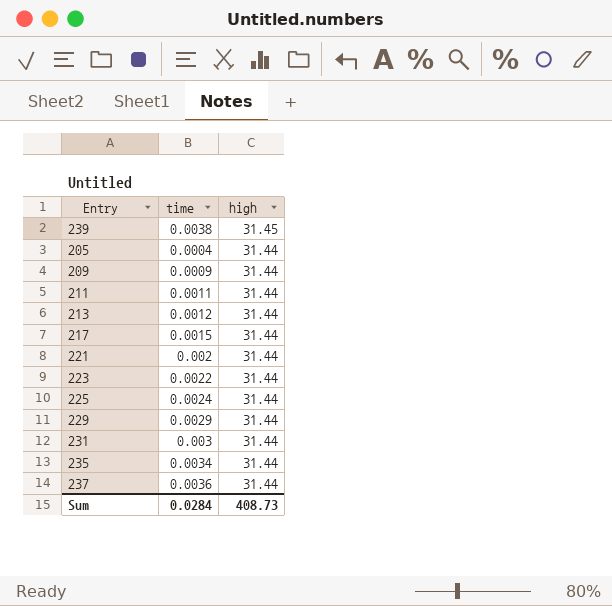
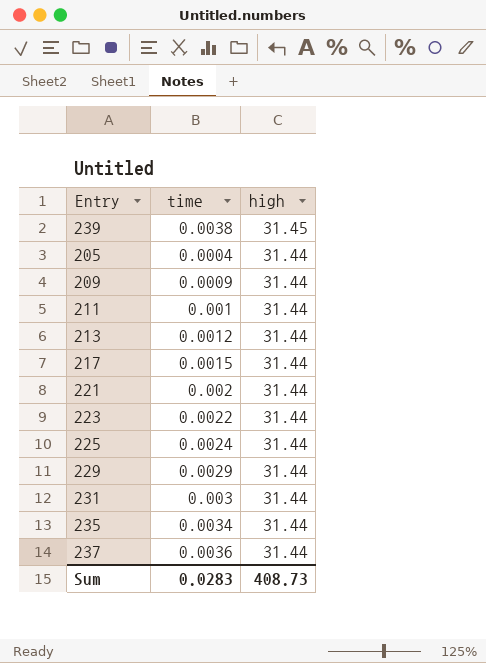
211 | time: 0.0011 -> 0.001
Sum | time: 0.0284 -> 0.0283

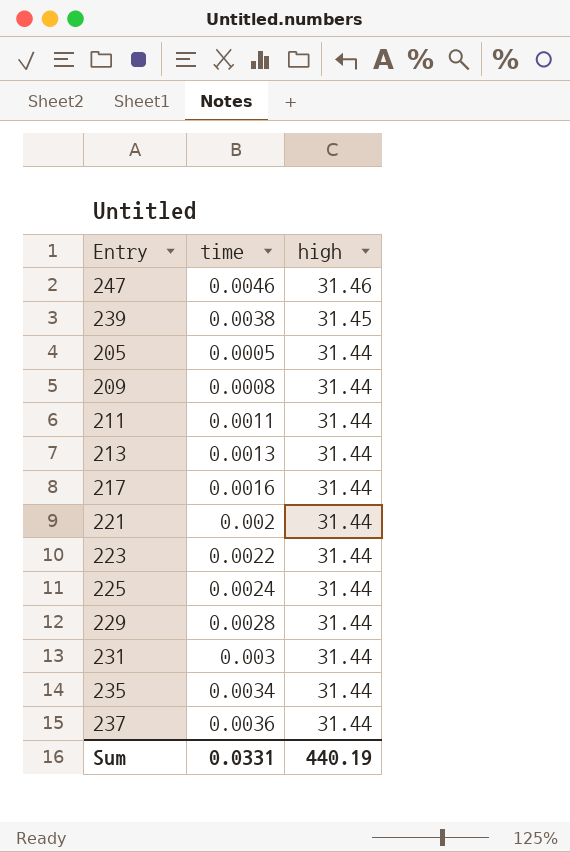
row 247: none -> 0.0046 | 31.46
205 | time: 0.0004 -> 0.0005
209 | time: 0.0009 -> 0.0008
211 | time: 0.001 -> 0.0011
213 | time: 0.0012 -> 0.0013
217 | time: 0.0015 -> 0.0016
229 | time: 0.0029 -> 0.0028
Sum | time: 0.0283 -> 0.0331
Sum | high: 408.73 -> 440.19

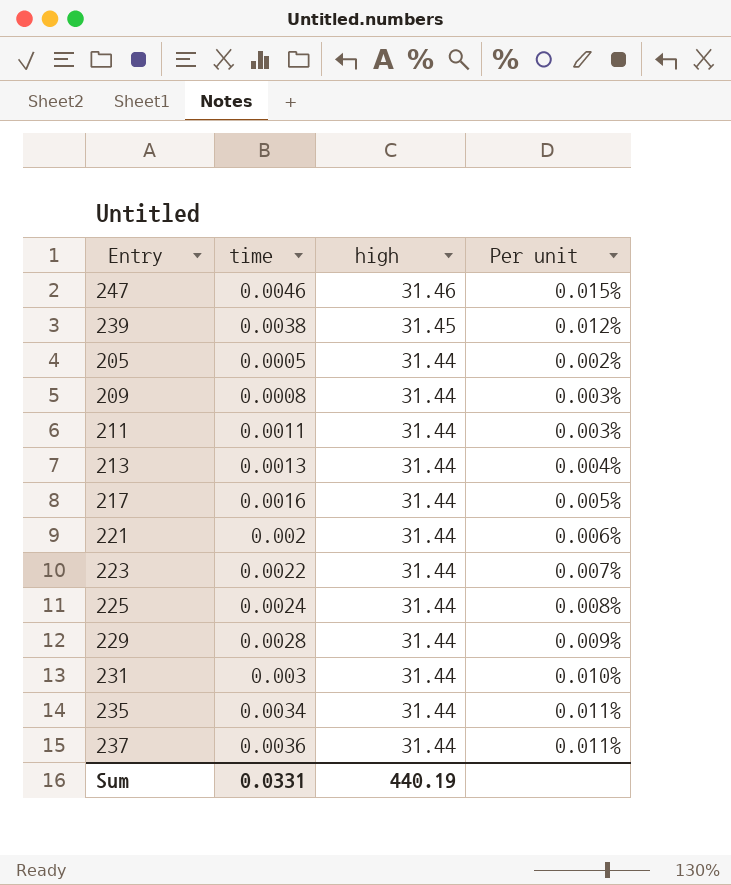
column Per unit | formula: none -> [time] / [high]

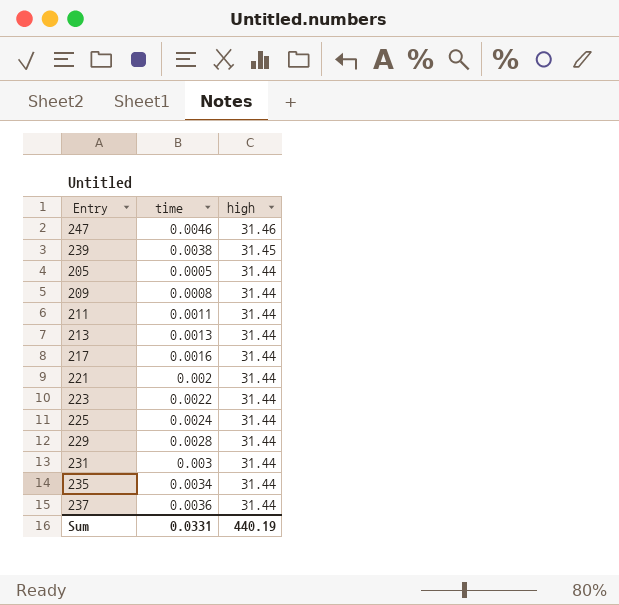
column Per unit | formula: [time] / [high] -> none

